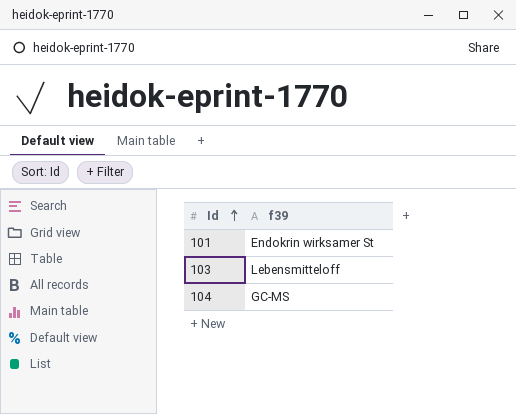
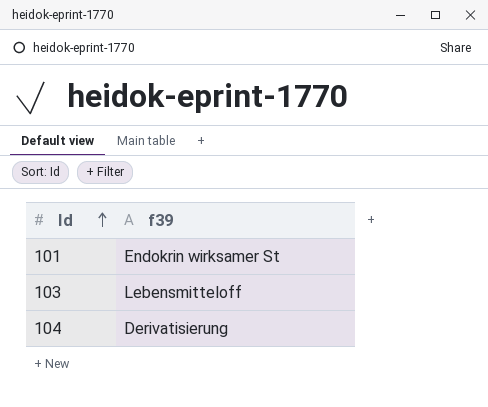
104 | f39: GC-MS -> Derivatisierung

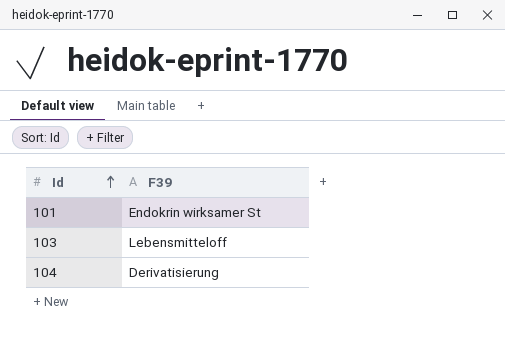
column name: f39 -> F39

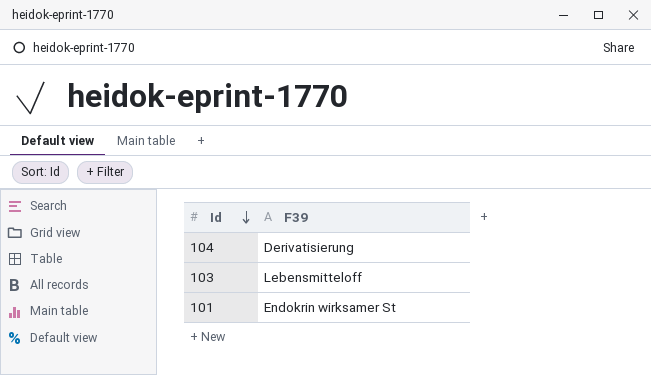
row order: Id ascending -> Id descending

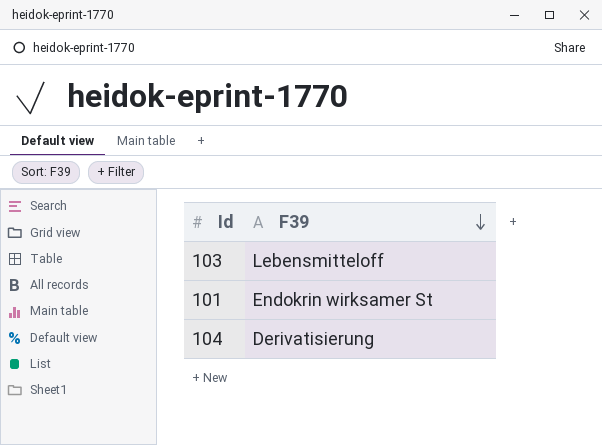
row order: Id descending -> F39 descending

